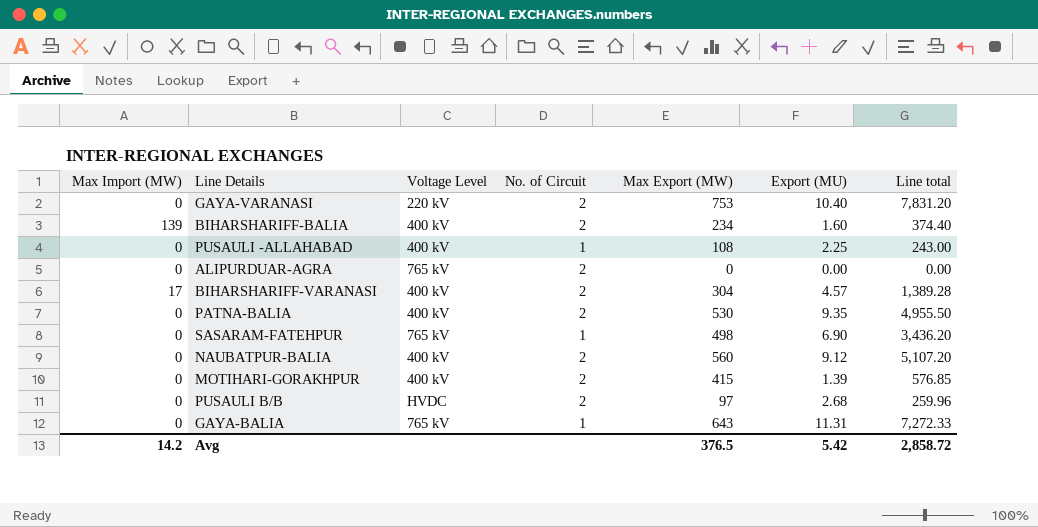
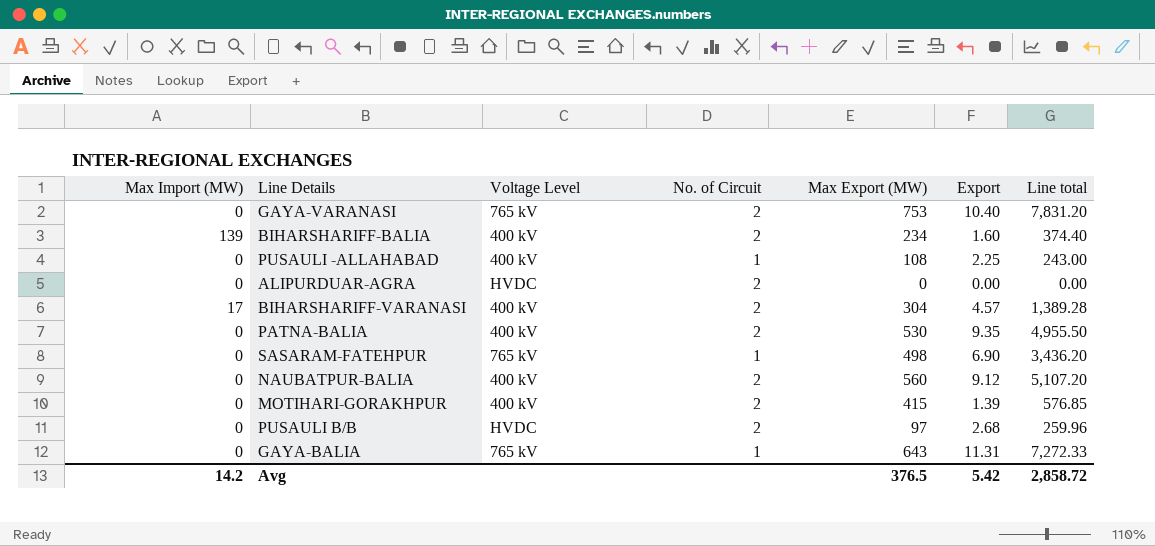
column name: Export (MU) -> Export
GAYA-VARANASI | Voltage Level: 220 kV -> 765 kV
ALIPURDUAR-AGRA | Voltage Level: 765 kV -> HVDC

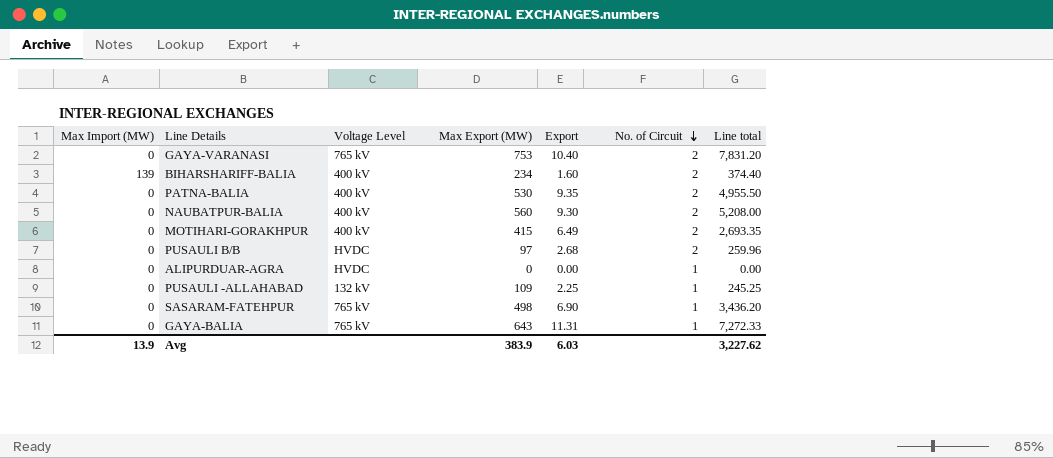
row order: none -> No. of Circuit descending
column No. of Circuit | position: 4 -> 6
row BIHARSHARIFF-VARANASI: 17 | 400 kV | 2 | 304 | 4.57 | 1,389.28 -> none
NAUBATPUR-BALIA | Export: 9.12 -> 9.30
NAUBATPUR-BALIA | Line total: 5,107.20 -> 5,208.00
MOTIHARI-GORAKHPUR | Export: 1.39 -> 6.49
MOTIHARI-GORAKHPUR | Line total: 576.85 -> 2,693.35
ALIPURDUAR-AGRA | No. of Circuit: 2 -> 1
PUSAULI -ALLAHABAD | Voltage Level: 400 kV -> 132 kV
PUSAULI -ALLAHABAD | Max Export (MW): 108 -> 109
PUSAULI -ALLAHABAD | Line total: 243.00 -> 245.25
Avg | Max Import (MW): 14.2 -> 13.9
Avg | Max Export (MW): 376.5 -> 383.9
Avg | Export: 5.42 -> 6.03
Avg | Line total: 2,858.72 -> 3,227.62

